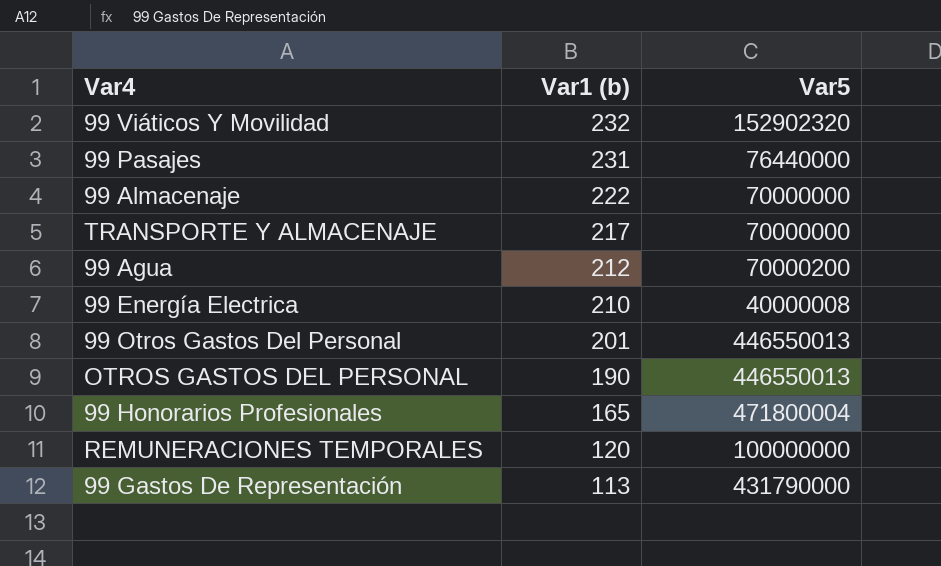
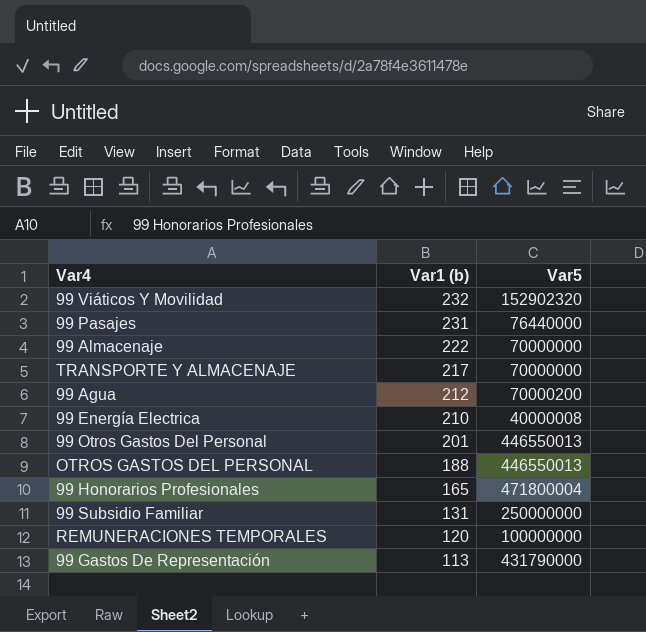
OTROS GASTOS DEL PERSONAL | Var1 (b): 190 -> 188
row 99 Subsidio Familiar: none -> 131 | 250000000

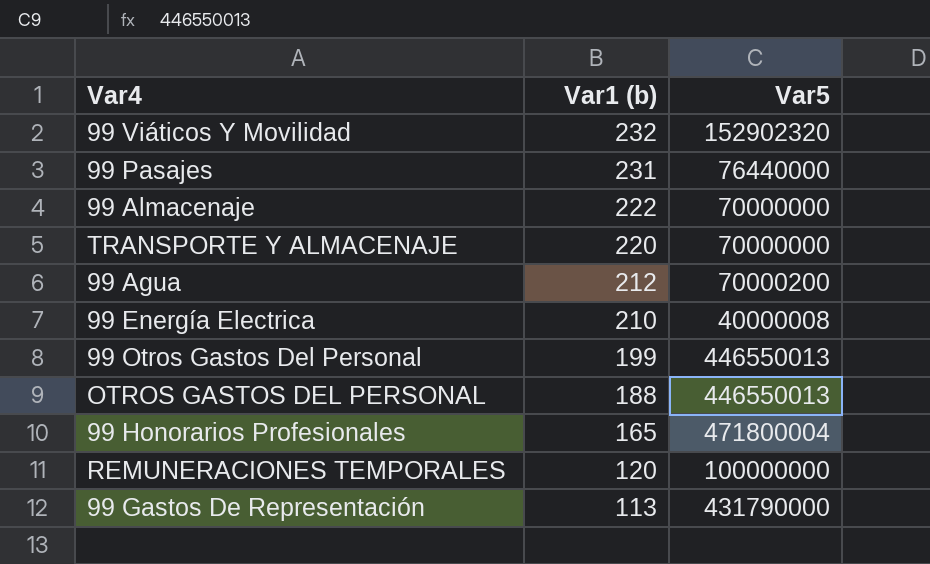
row 99 Subsidio Familiar: 131 | 250000000 -> none
TRANSPORTE Y ALMACENAJE | Var1 (b): 217 -> 220
99 Otros Gastos Del Personal | Var1 (b): 201 -> 199

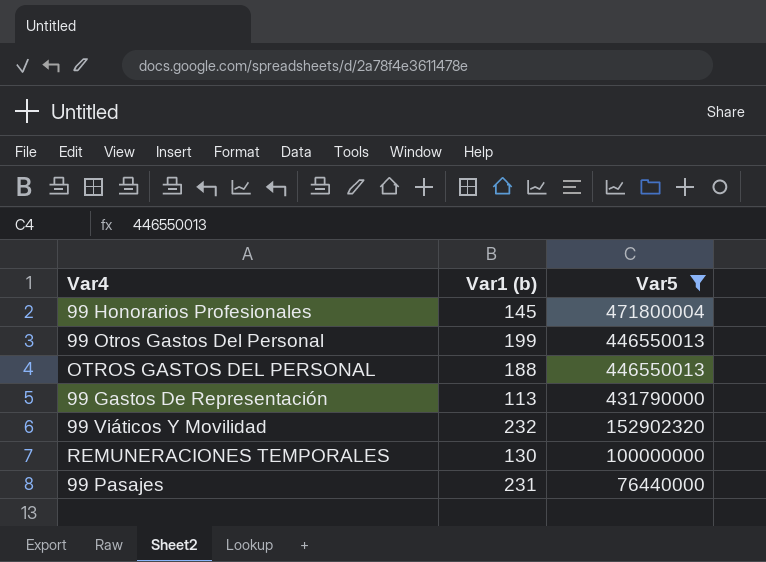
filter: none -> Var5 >= 76440000
row order: Var1 (b) descending -> Var5 descending
99 Honorarios Profesionales | Var1 (b): 165 -> 145
REMUNERACIONES TEMPORALES | Var1 (b): 120 -> 130

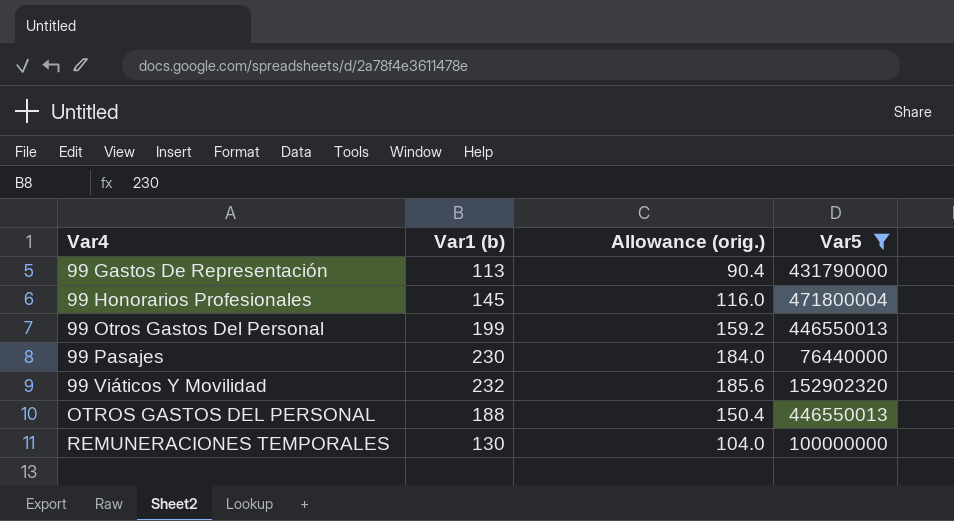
row order: Var5 descending -> Var4 ascending
column Allowance (orig.) | formula: none -> [Var1 (b)] * 0.8
99 Pasajes | Var1 (b): 231 -> 230

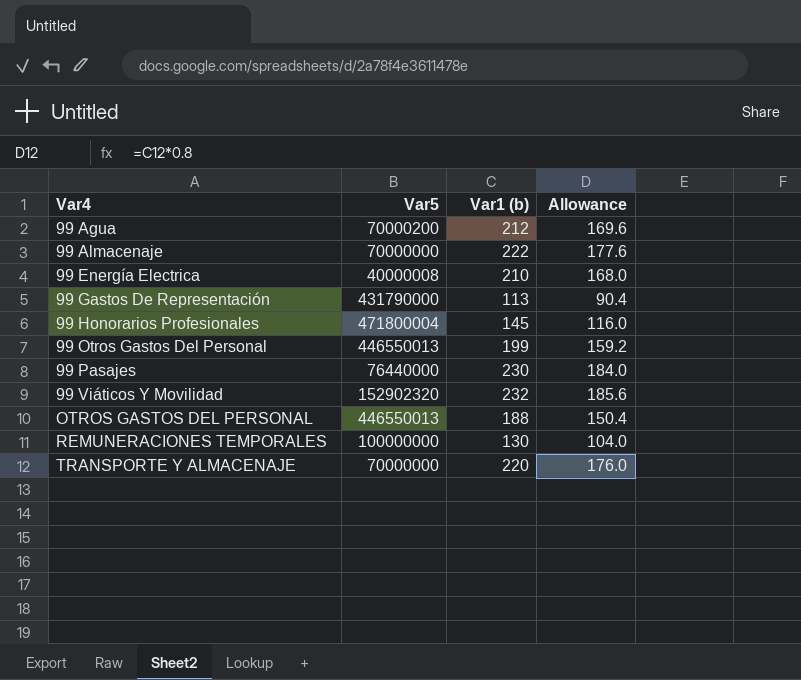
filter: Var5 >= 76440000 -> none
column Var5 | position: 4 -> 2
column name: Allowance (orig.) -> Allowance

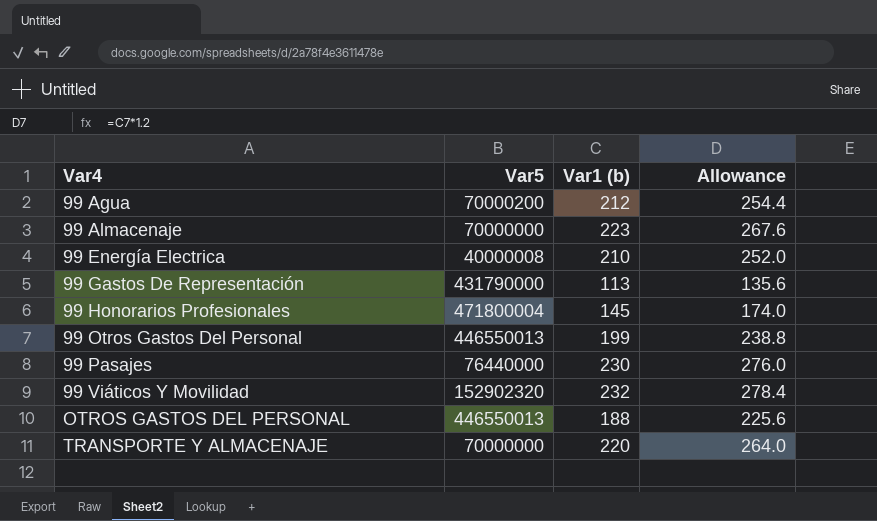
column Allowance | formula: [Var1 (b)] * 0.8 -> [Var1 (b)] * 1.2
row REMUNERACIONES TEMPORALES: 100000000 | 130 | 104.0 -> none
99 Almacenaje | Var1 (b): 222 -> 223

